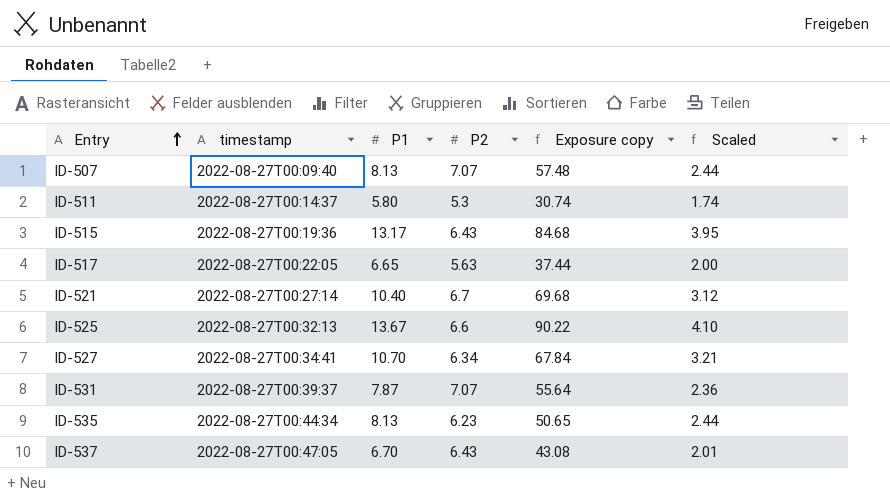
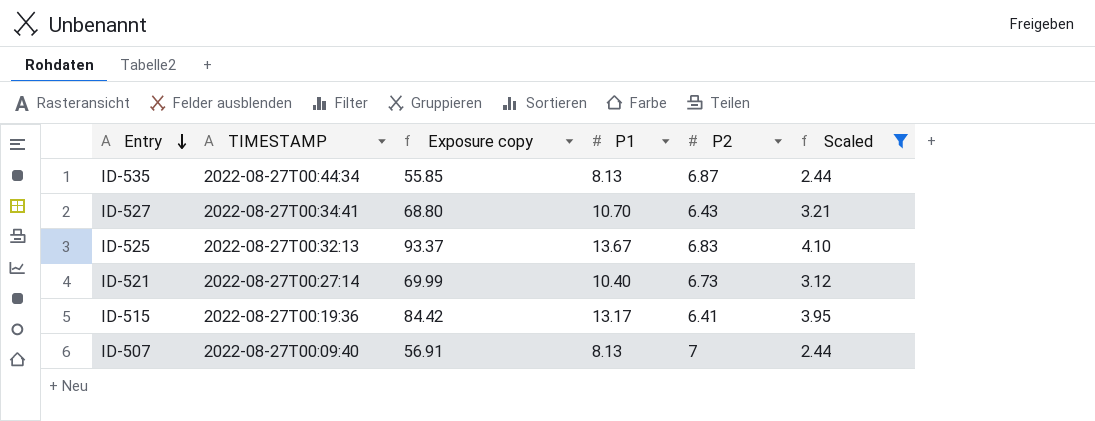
filter: none -> Scaled >= 2.44
row order: Entry ascending -> Entry descending
column name: timestamp -> TIMESTAMP
column Exposure copy | position: 5 -> 3
ID-535 | Exposure copy: 50.65 -> 55.85
ID-535 | P2: 6.23 -> 6.87
ID-527 | Exposure copy: 67.84 -> 68.80
ID-527 | P2: 6.34 -> 6.43
ID-525 | Exposure copy: 90.22 -> 93.37
ID-525 | P2: 6.6 -> 6.83
ID-521 | Exposure copy: 69.68 -> 69.99
ID-521 | P2: 6.7 -> 6.73
ID-515 | Exposure copy: 84.68 -> 84.42
ID-515 | P2: 6.43 -> 6.41
ID-507 | Exposure copy: 57.48 -> 56.91
ID-507 | P2: 7.07 -> 7

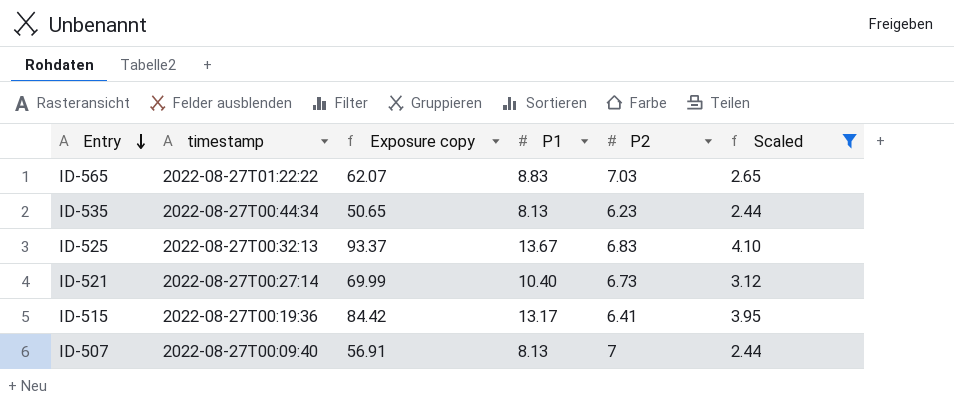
column name: TIMESTAMP -> timestamp
row ID-527: 2022-08-27T00:34:41 | 68.80 | 10.70 | 6.43 | 3.21 -> none
row ID-565: none -> 2022-08-27T01:22:22 | 62.07 | 8.83 | 7.03 | 2.65
ID-535 | Exposure copy: 55.85 -> 50.65
ID-535 | P2: 6.87 -> 6.23

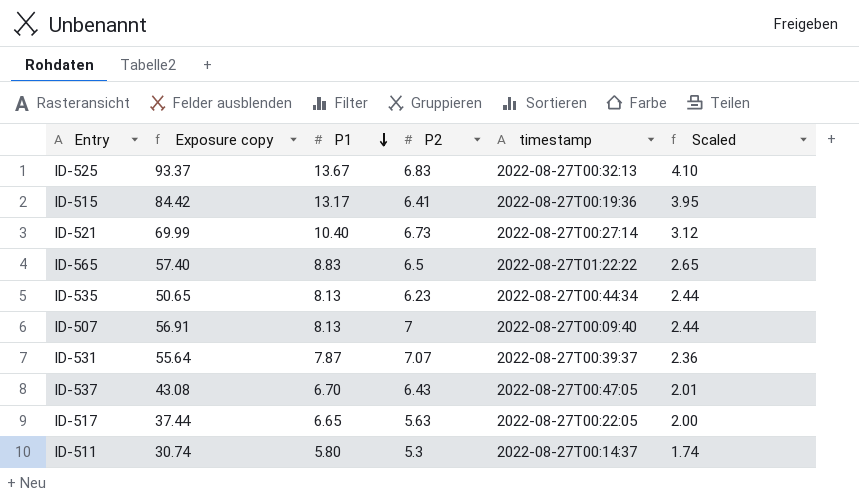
filter: Scaled >= 2.44 -> none
row order: Entry descending -> P1 descending
column timestamp | position: 2 -> 5
ID-565 | Exposure copy: 62.07 -> 57.40
ID-565 | P2: 7.03 -> 6.5

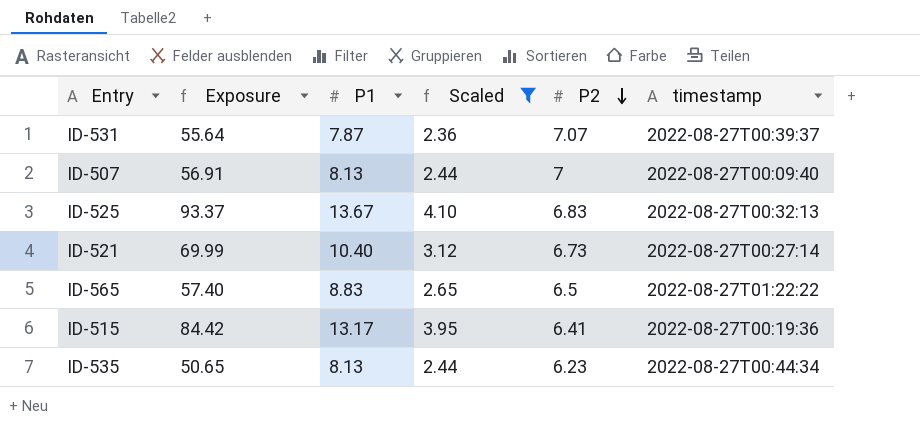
filter: none -> Scaled >= 2.36
row order: P1 descending -> P2 descending
column name: Exposure copy -> Exposure
column Scaled | position: 6 -> 4

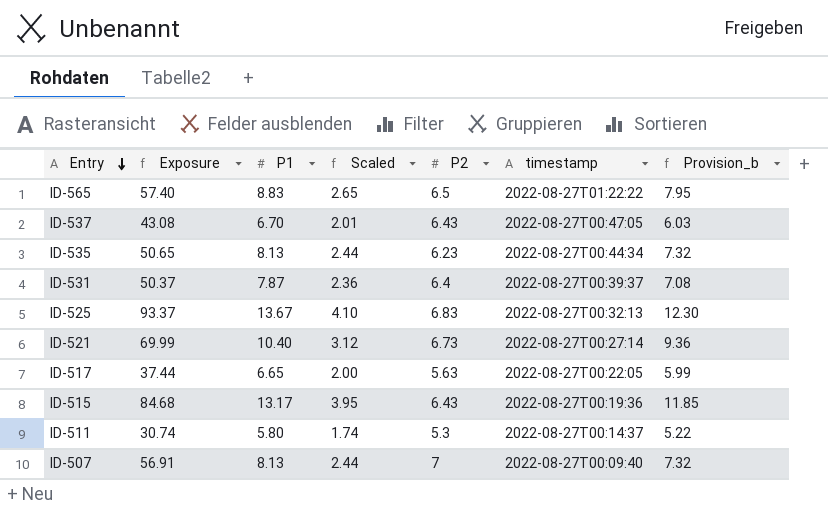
filter: Scaled >= 2.36 -> none
row order: P2 descending -> Entry descending
column Provision_b | formula: none -> [P1] * 0.9
ID-531 | Exposure: 55.64 -> 50.37
ID-531 | P2: 7.07 -> 6.4
ID-515 | Exposure: 84.42 -> 84.68
ID-515 | P2: 6.41 -> 6.43

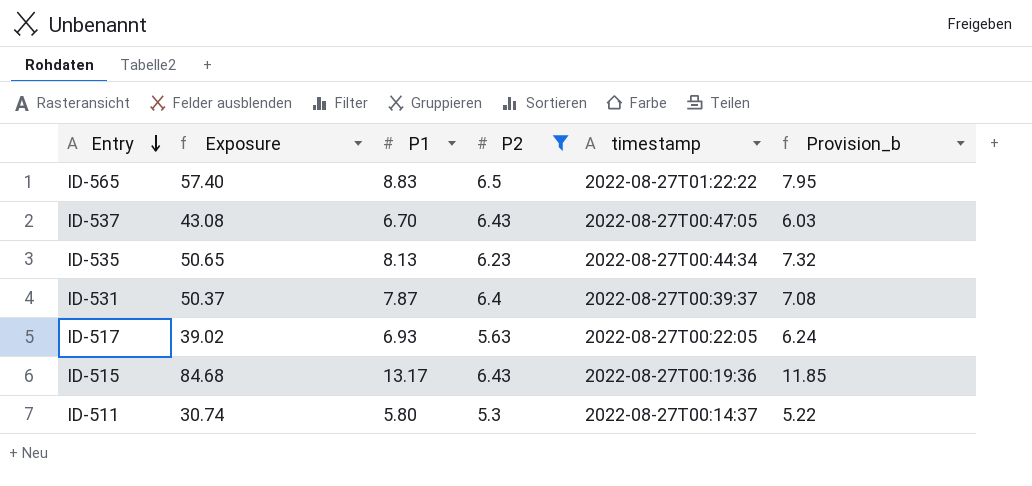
filter: none -> P2 <= 6.5
column Scaled | formula: [P1] * 0.3 -> none
ID-517 | Exposure: 37.44 -> 39.02
ID-517 | P1: 6.65 -> 6.93
ID-517 | Provision_b: 5.99 -> 6.24

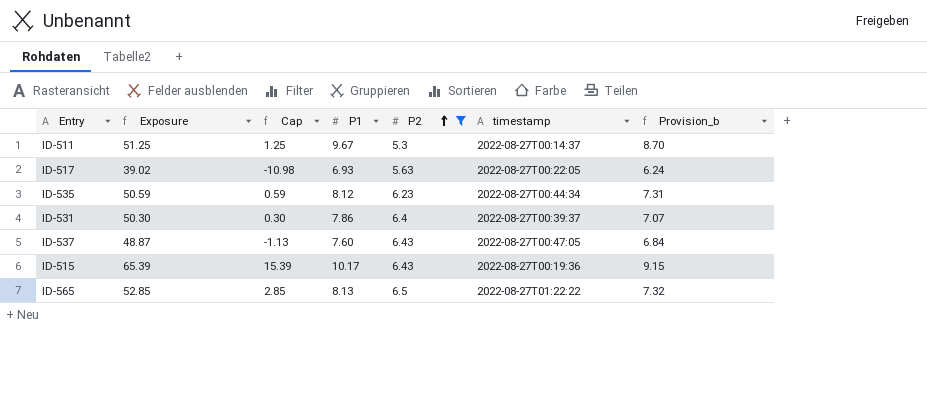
row order: Entry descending -> P2 ascending
column Cap | formula: none -> [Exposure] - 50
ID-511 | Exposure: 30.74 -> 51.25
ID-511 | P1: 5.80 -> 9.67
ID-511 | Provision_b: 5.22 -> 8.70
ID-535 | Exposure: 50.65 -> 50.59
ID-535 | P1: 8.13 -> 8.12
ID-535 | Provision_b: 7.32 -> 7.31
ID-531 | Exposure: 50.37 -> 50.30
ID-531 | P1: 7.87 -> 7.86
ID-531 | Provision_b: 7.08 -> 7.07
ID-537 | Exposure: 43.08 -> 48.87
ID-537 | P1: 6.70 -> 7.60
ID-537 | Provision_b: 6.03 -> 6.84
ID-515 | Exposure: 84.68 -> 65.39
ID-515 | P1: 13.17 -> 10.17
ID-515 | Provision_b: 11.85 -> 9.15
ID-565 | Exposure: 57.40 -> 52.85
ID-565 | P1: 8.83 -> 8.13
ID-565 | Provision_b: 7.95 -> 7.32

